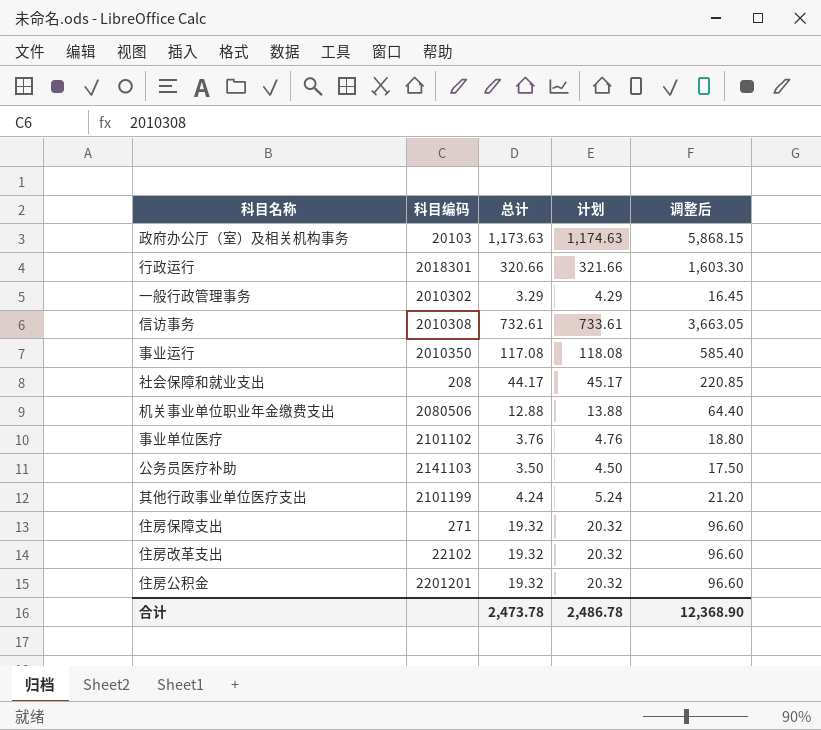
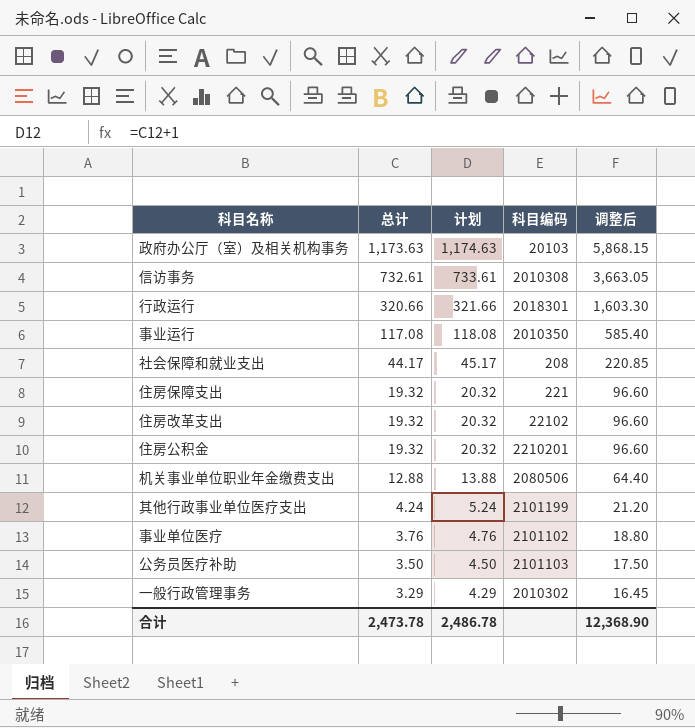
row order: none -> 总计 descending
column 科目编码 | position: 2 -> 4
住房保障支出 | 科目编码: 271 -> 221
住房公积金 | 科目编码: 2201201 -> 2210201
公务员医疗补助 | 科目编码: 2141103 -> 2101103

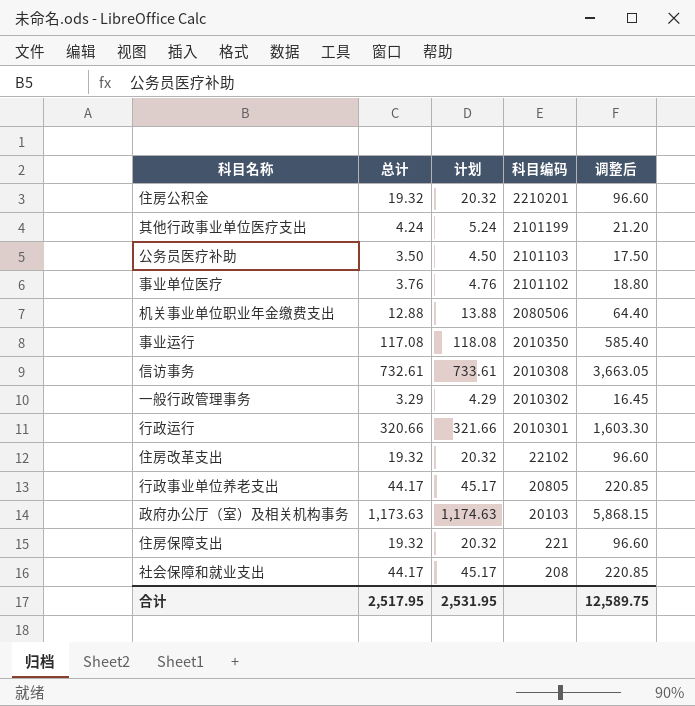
row order: 总计 descending -> 科目编码 descending
行政运行 | 科目编码: 2018301 -> 2010301
row 行政事业单位养老支出: none -> 44.17 | 45.17 | 20805 | 220.85
合计 | 总计: 2,473.78 -> 2,517.95
合计 | 计划: 2,486.78 -> 2,531.95
合计 | 调整后: 12,368.90 -> 12,589.75

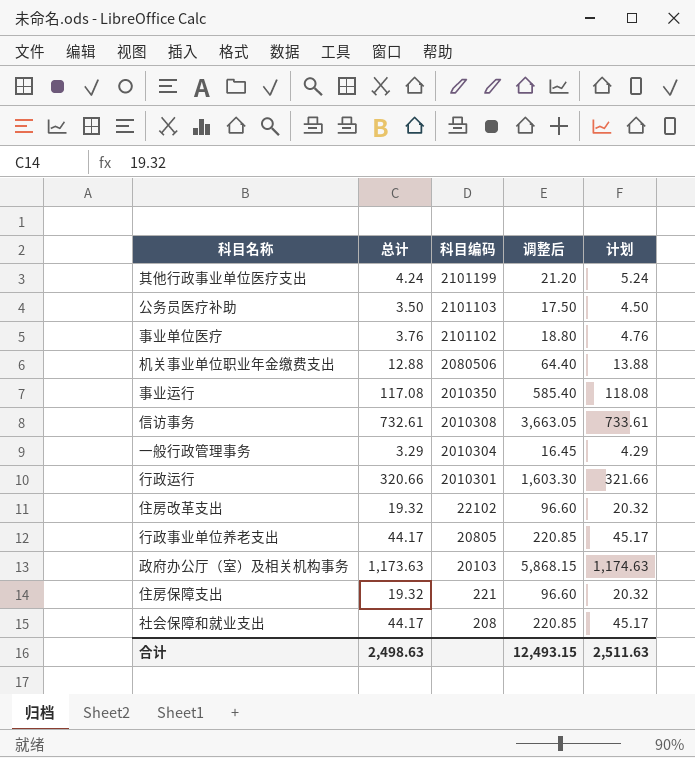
column 计划 | position: 3 -> 5
row 住房公积金: 19.32 | 20.32 | 2210201 | 96.60 -> none
一般行政管理事务 | 科目编码: 2010302 -> 2010304
合计 | 总计: 2,517.95 -> 2,498.63
合计 | 调整后: 12,589.75 -> 12,493.15
合计 | 计划: 2,531.95 -> 2,511.63

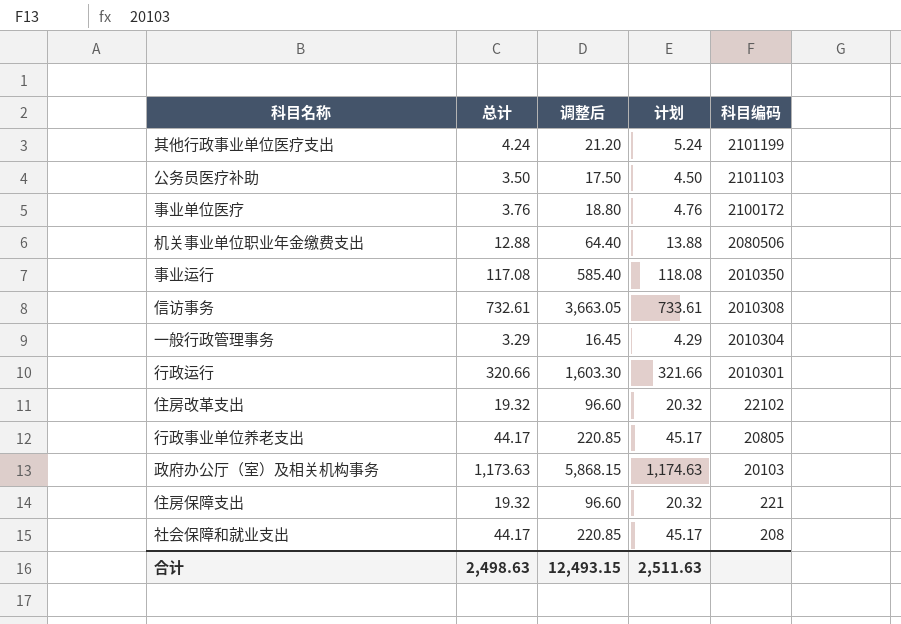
column 科目编码 | position: 3 -> 5
事业单位医疗 | 科目编码: 2101102 -> 2100172

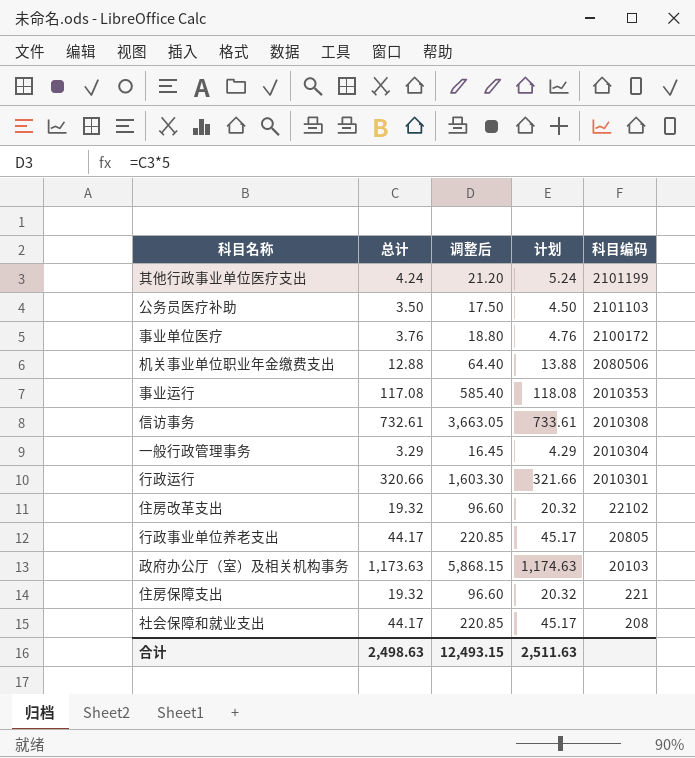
事业运行 | 科目编码: 2010350 -> 2010353

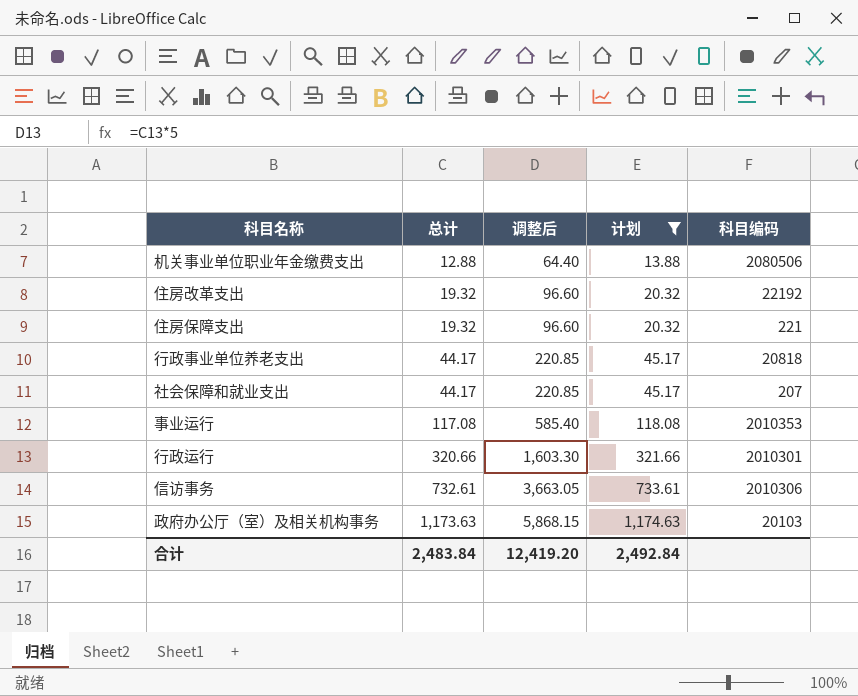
filter: none -> 计划 >= 13.88
row order: 科目编码 descending -> 总计 ascending
住房改革支出 | 科目编码: 22102 -> 22192
行政事业单位养老支出 | 科目编码: 20805 -> 20818
社会保障和就业支出 | 科目编码: 208 -> 207
信访事务 | 科目编码: 2010308 -> 2010306
合计 | 总计: 2,498.63 -> 2,483.84
合计 | 调整后: 12,493.15 -> 12,419.20
合计 | 计划: 2,511.63 -> 2,492.84

